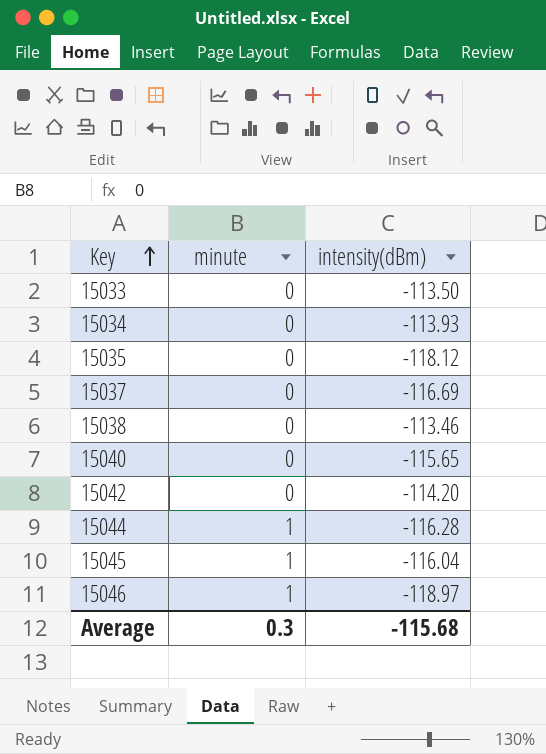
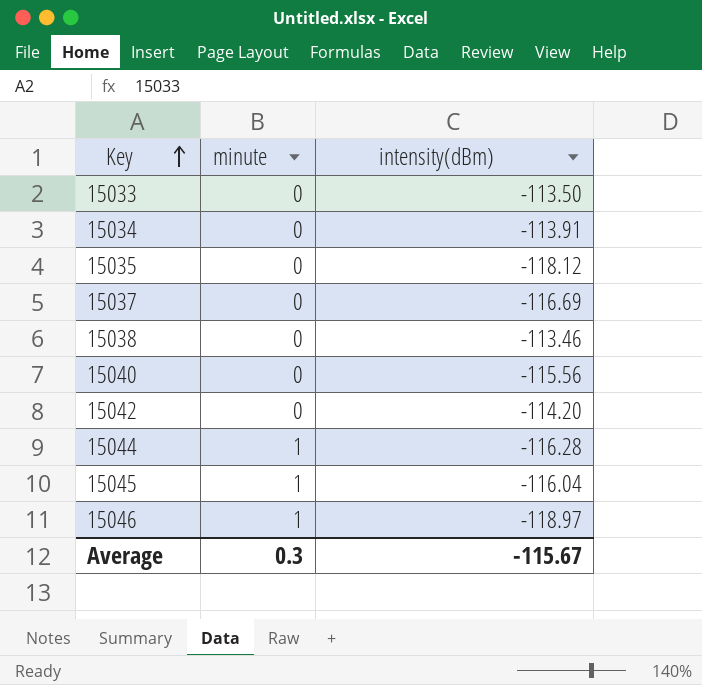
15034 | intensity(dBm): -113.93 -> -113.91
15040 | intensity(dBm): -115.65 -> -115.56
Average | intensity(dBm): -115.68 -> -115.67

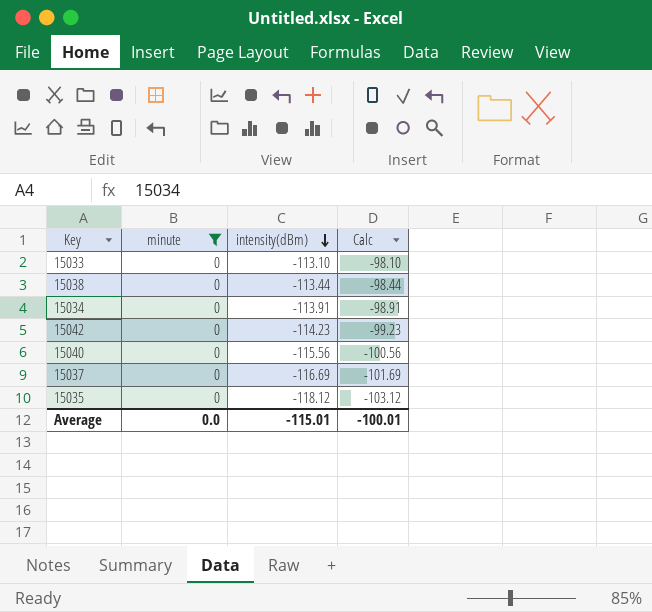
filter: none -> minute = 0
row order: Key ascending -> intensity(dBm) descending
column Calc | formula: none -> [intensity(dBm)] + 15
15033 | intensity(dBm): -113.50 -> -113.10
15038 | intensity(dBm): -113.46 -> -113.44
15042 | intensity(dBm): -114.20 -> -114.23
Average | minute: 0.3 -> 0.0
Average | intensity(dBm): -115.67 -> -115.01

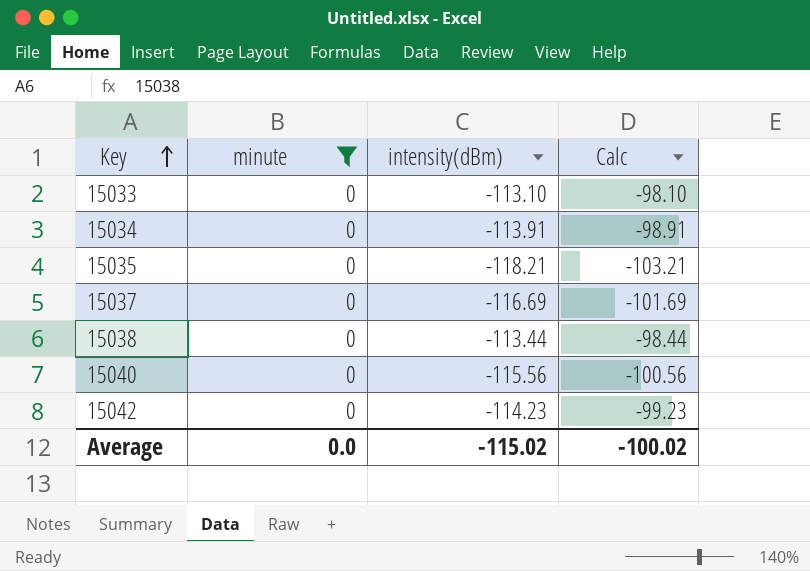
row order: intensity(dBm) descending -> Key ascending
15035 | intensity(dBm): -118.12 -> -118.21
15035 | Calc: -103.12 -> -103.21
Average | intensity(dBm): -115.01 -> -115.02
Average | Calc: -100.01 -> -100.02

